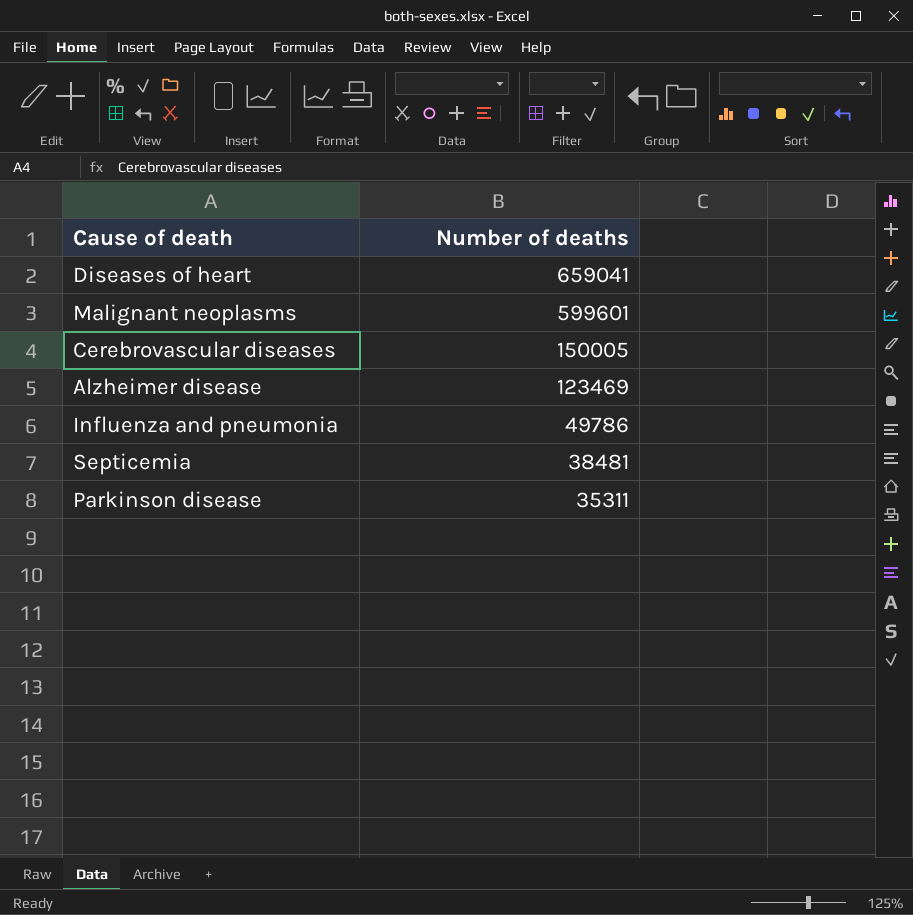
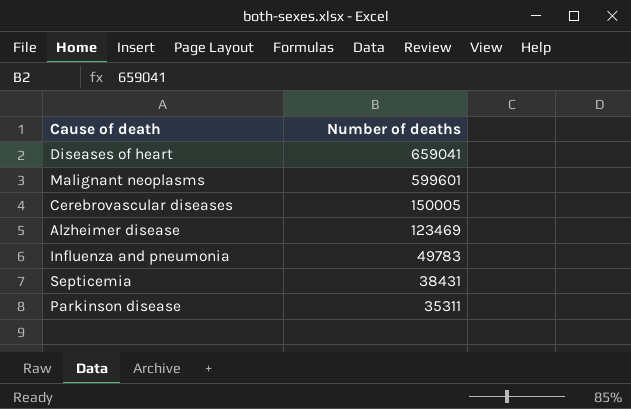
Influenza and pneumonia | Number of deaths: 49786 -> 49783
Septicemia | Number of deaths: 38481 -> 38431

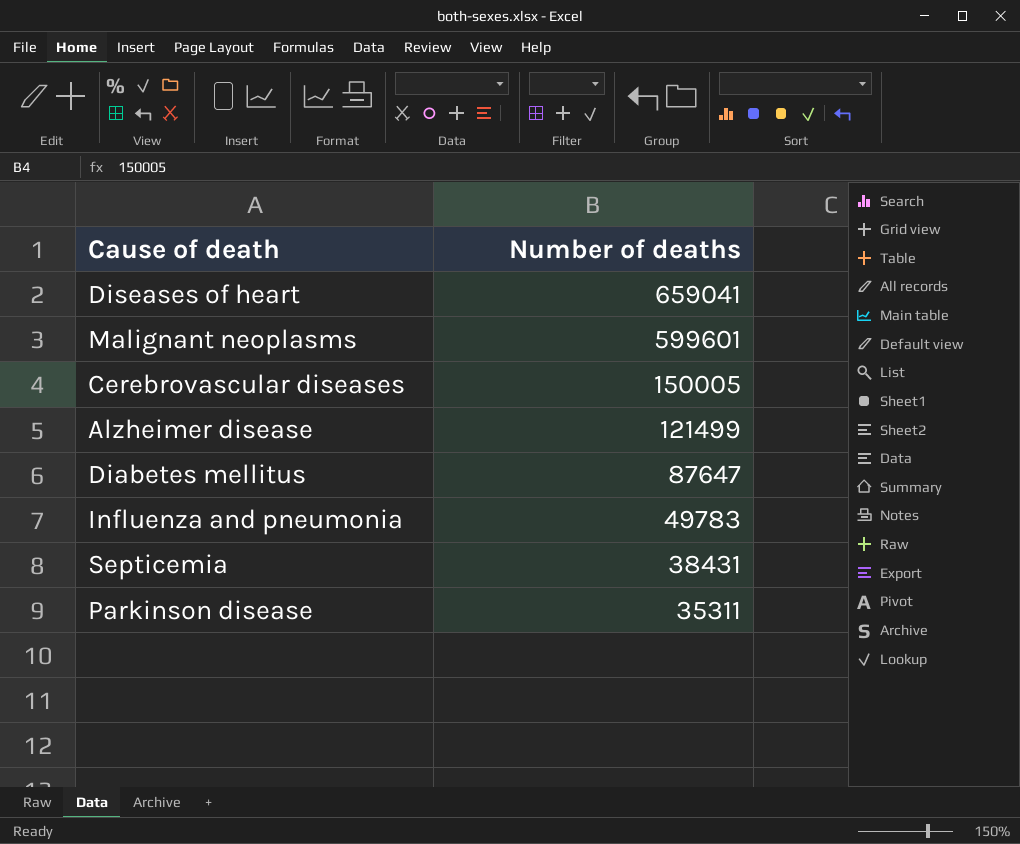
Alzheimer disease | Number of deaths: 123469 -> 121499
row Diabetes mellitus: none -> 87647

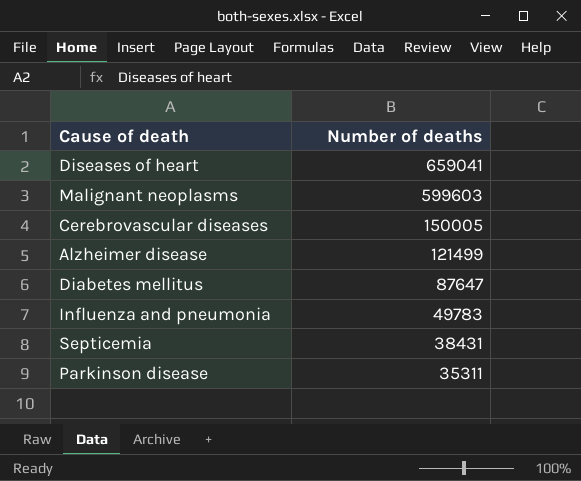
Malignant neoplasms | Number of deaths: 599601 -> 599603

